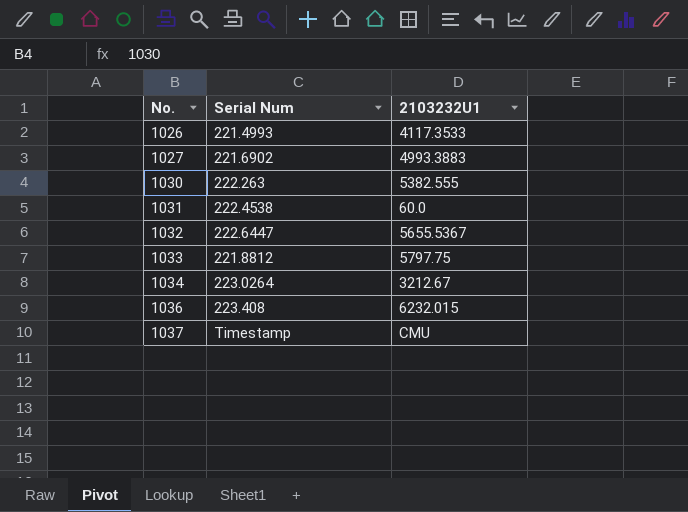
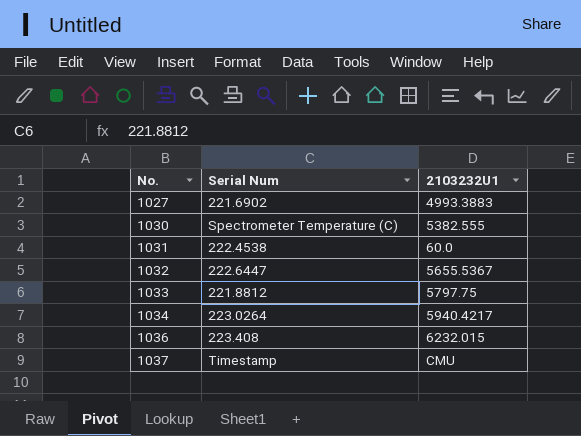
row 1026: 221.4993 | 4117.3533 -> none
1030 | Serial Num: 222.263 -> Spectrometer Temperature (C)
1034 | 2103232U1: 3212.67 -> 5940.4217

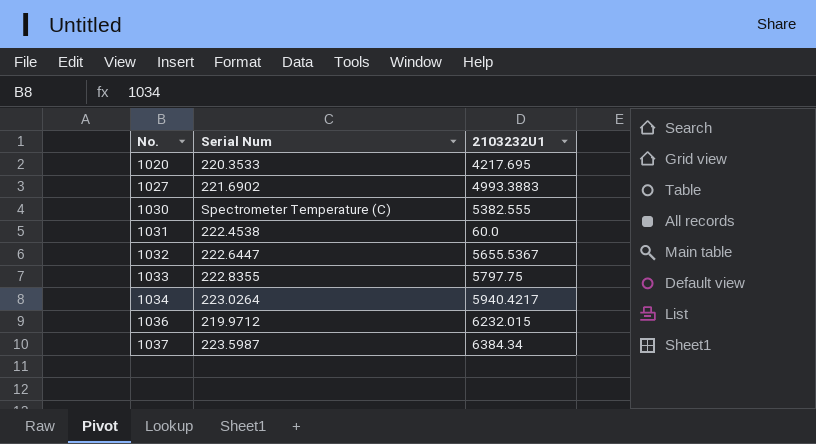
row 1020: none -> 220.3533 | 4217.695
1033 | Serial Num: 221.8812 -> 222.8355
1036 | Serial Num: 223.408 -> 219.9712
1037 | Serial Num: Timestamp -> 223.5987
1037 | 2103232U1: CMU -> 6384.34

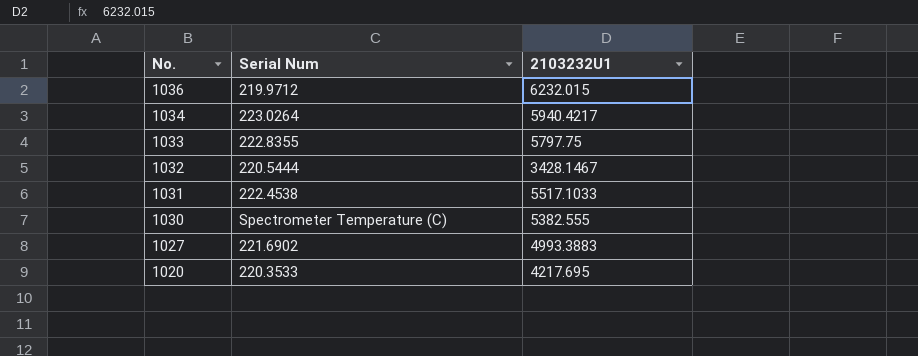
row order: No. ascending -> No. descending
row 1037: 223.5987 | 6384.34 -> none
1032 | Serial Num: 222.6447 -> 220.5444
1032 | 2103232U1: 5655.5367 -> 3428.1467
1031 | 2103232U1: 60.0 -> 5517.1033

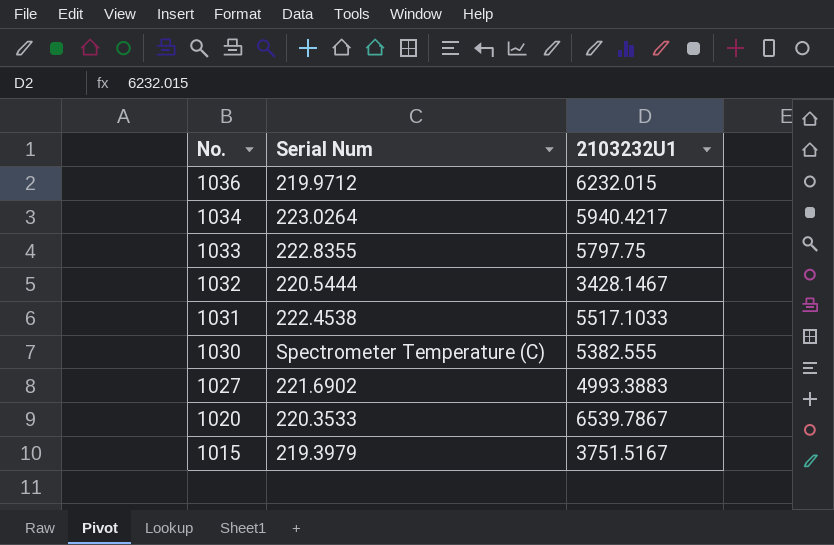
1020 | 2103232U1: 4217.695 -> 6539.7867
row 1015: none -> 219.3979 | 3751.5167

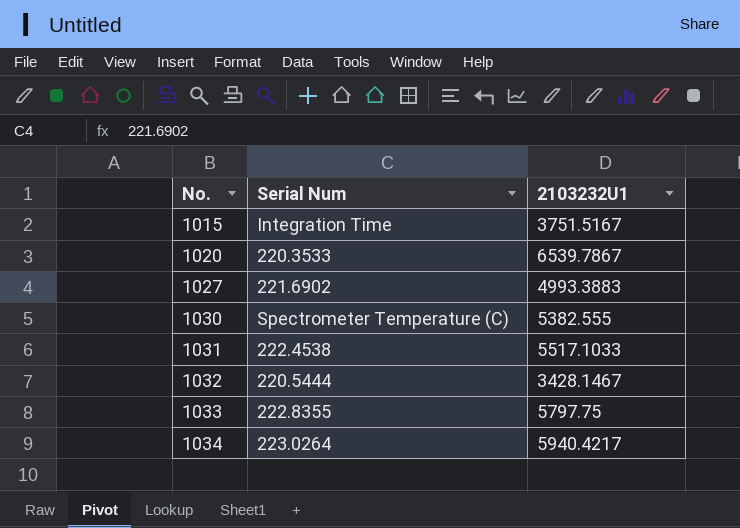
row order: No. descending -> No. ascending
row 1036: 219.9712 | 6232.015 -> none
1015 | Serial Num: 219.3979 -> Integration Time

